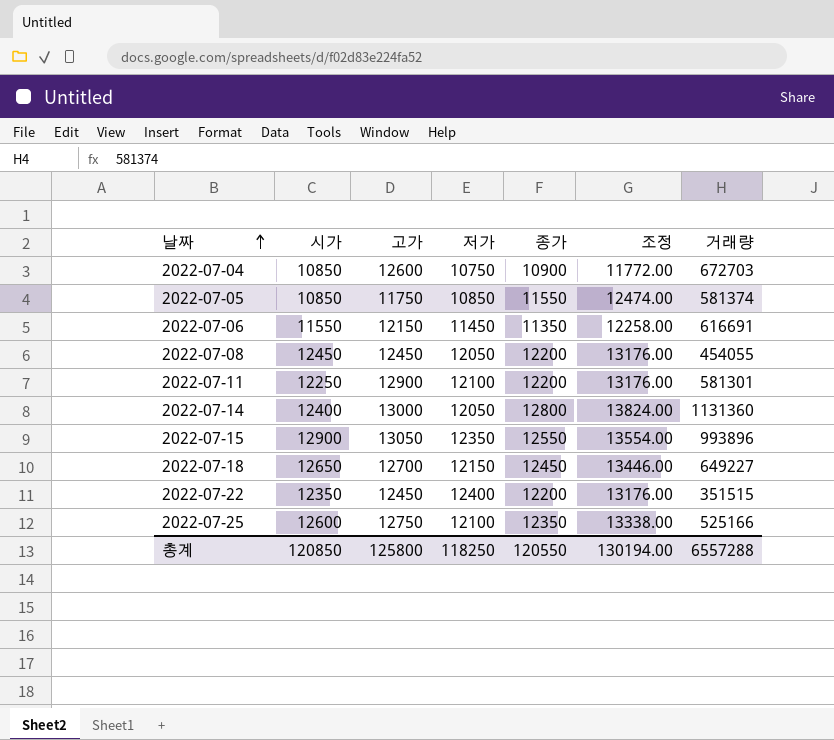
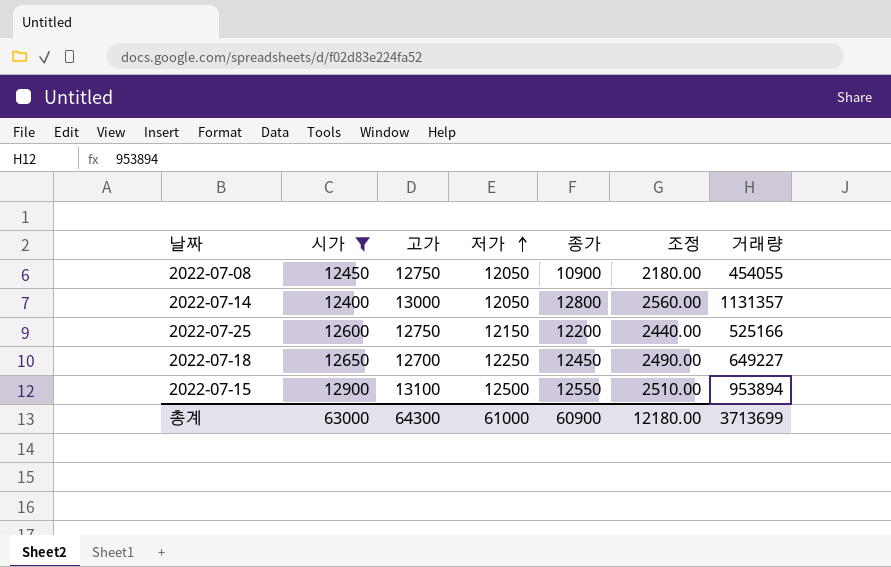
filter: none -> 시가 >= 12400
row order: 날짜 ascending -> 저가 ascending
column 조정 | formula: [종가] * 1.08 -> [종가] * 0.2
2022-07-08 | 고가: 12450 -> 12750
2022-07-08 | 종가: 12200 -> 10900
2022-07-14 | 거래량: 1131360 -> 1131357
2022-07-25 | 저가: 12100 -> 12150
2022-07-25 | 종가: 12350 -> 12200
2022-07-18 | 저가: 12150 -> 12250
2022-07-15 | 고가: 13050 -> 13100
2022-07-15 | 저가: 12350 -> 12500
2022-07-15 | 거래량: 993896 -> 953894
총계 | 시가: 120850 -> 63000
총계 | 고가: 125800 -> 64300
총계 | 저가: 118250 -> 61000
총계 | 종가: 120550 -> 60900
총계 | 조정: 130194.00 -> 12180.00
총계 | 거래량: 6557288 -> 3713699

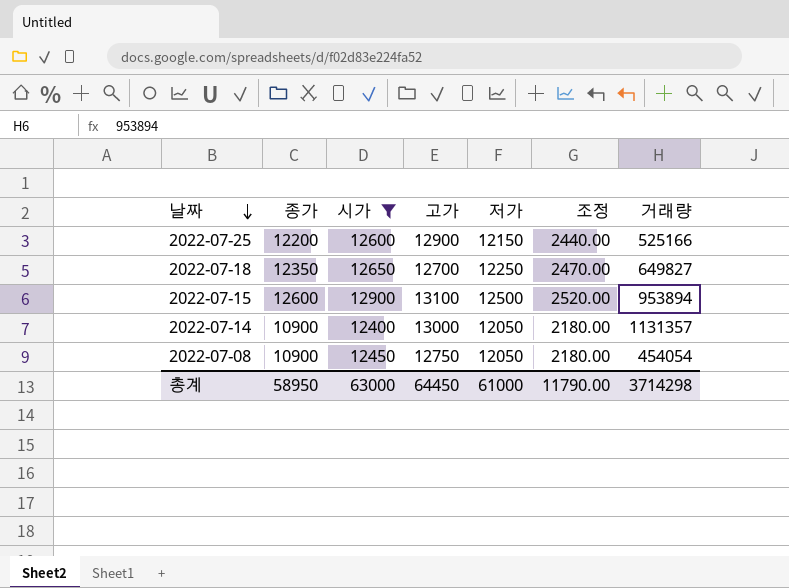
row order: 저가 ascending -> 날짜 descending
column 종가 | position: 5 -> 2
2022-07-25 | 고가: 12750 -> 12900
2022-07-18 | 종가: 12450 -> 12350
2022-07-18 | 조정: 2490.00 -> 2470.00
2022-07-18 | 거래량: 649227 -> 649827
2022-07-15 | 종가: 12550 -> 12600
2022-07-15 | 조정: 2510.00 -> 2520.00
2022-07-14 | 종가: 12800 -> 10900
2022-07-14 | 조정: 2560.00 -> 2180.00
2022-07-08 | 거래량: 454055 -> 454054
총계 | 종가: 60900 -> 58950
총계 | 고가: 64300 -> 64450
총계 | 조정: 12180.00 -> 11790.00
총계 | 거래량: 3713699 -> 3714298

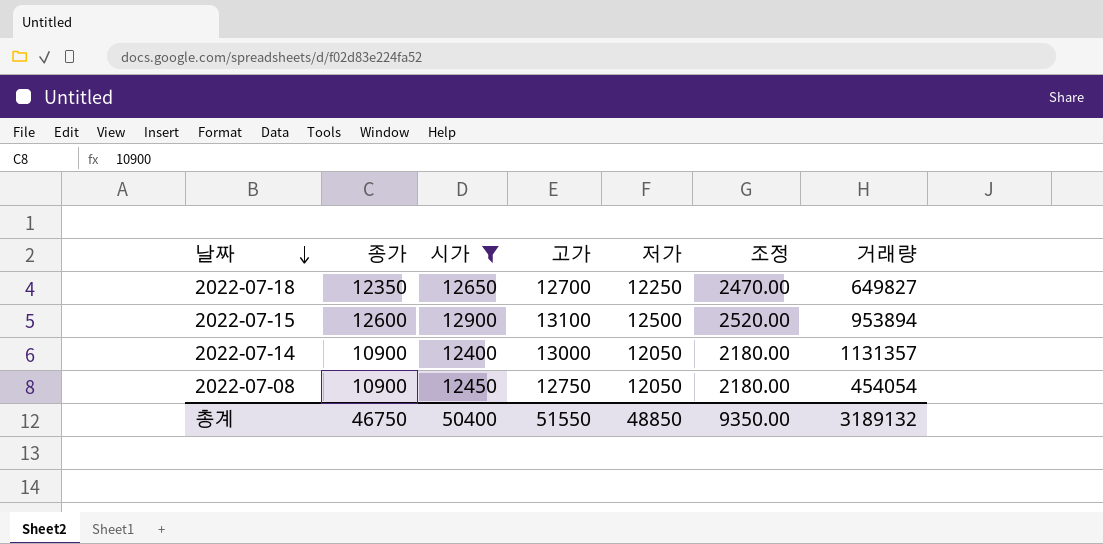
row 2022-07-25: 12200 | 12600 | 12900 | 12150 | 2440.00 | 525166 -> none
총계 | 종가: 58950 -> 46750
총계 | 시가: 63000 -> 50400
총계 | 고가: 64450 -> 51550
총계 | 저가: 61000 -> 48850
총계 | 조정: 11790.00 -> 9350.00
총계 | 거래량: 3714298 -> 3189132

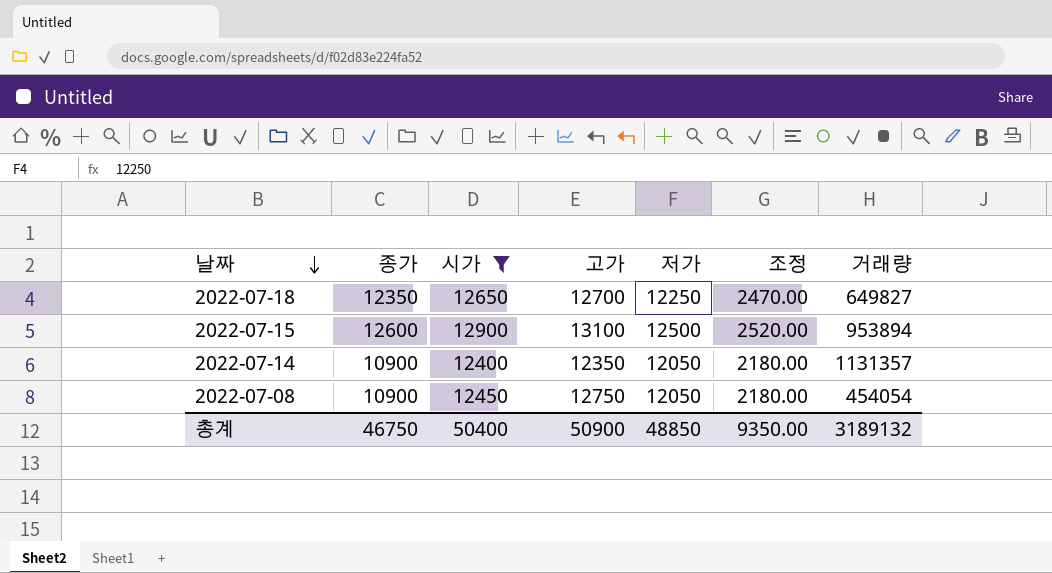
2022-07-14 | 고가: 13000 -> 12350
총계 | 고가: 51550 -> 50900

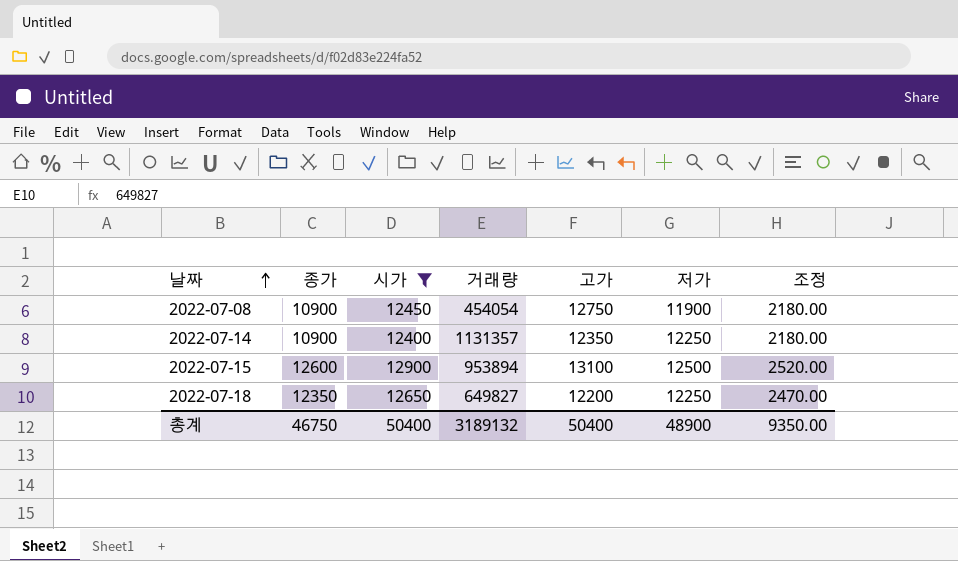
row order: 날짜 descending -> 날짜 ascending
column 거래량 | position: 7 -> 4
2022-07-08 | 저가: 12050 -> 11900
2022-07-14 | 저가: 12050 -> 12250
2022-07-18 | 고가: 12700 -> 12200
총계 | 고가: 50900 -> 50400
총계 | 저가: 48850 -> 48900

